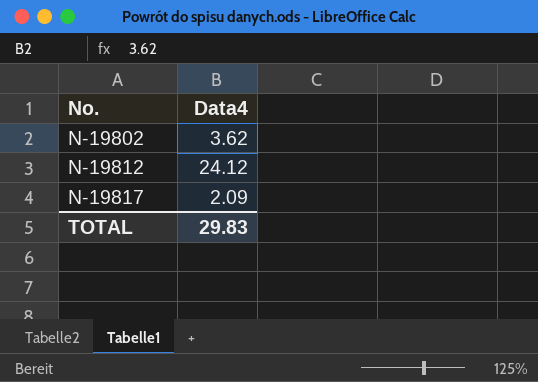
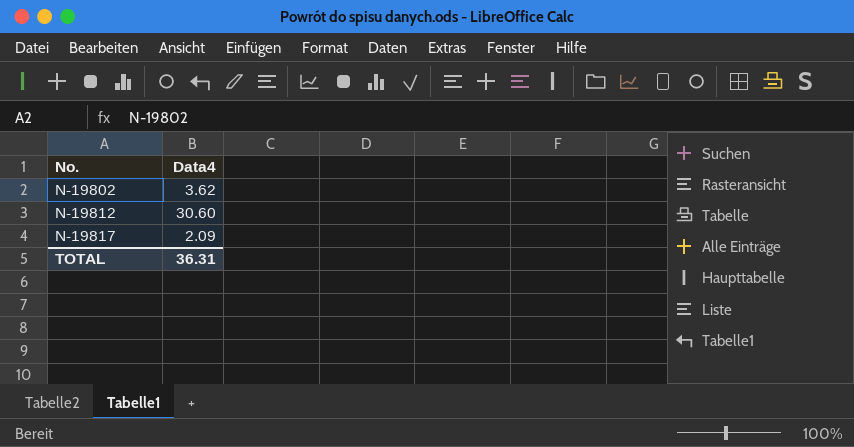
N-19812 | Data4: 24.12 -> 30.60
TOTAL | Data4: 29.83 -> 36.31

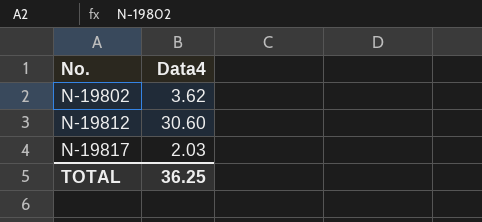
N-19817 | Data4: 2.09 -> 2.03
TOTAL | Data4: 36.31 -> 36.25

